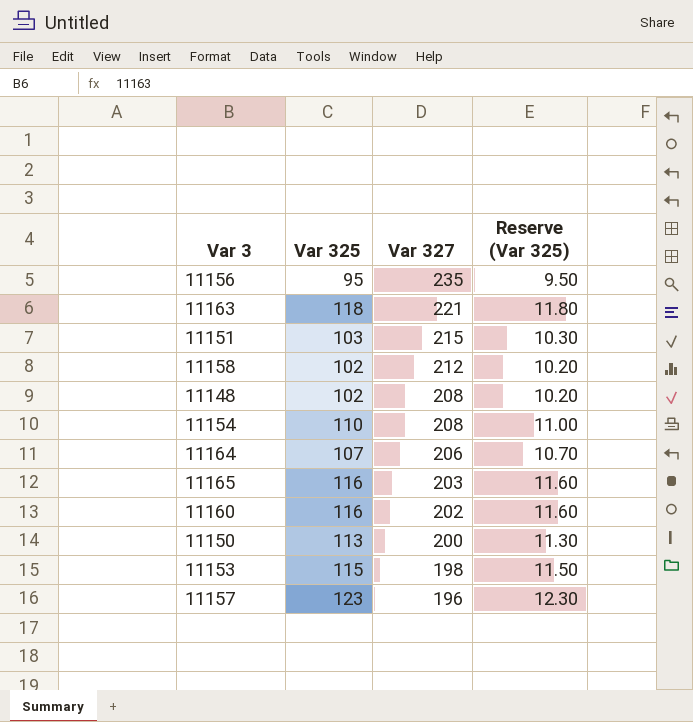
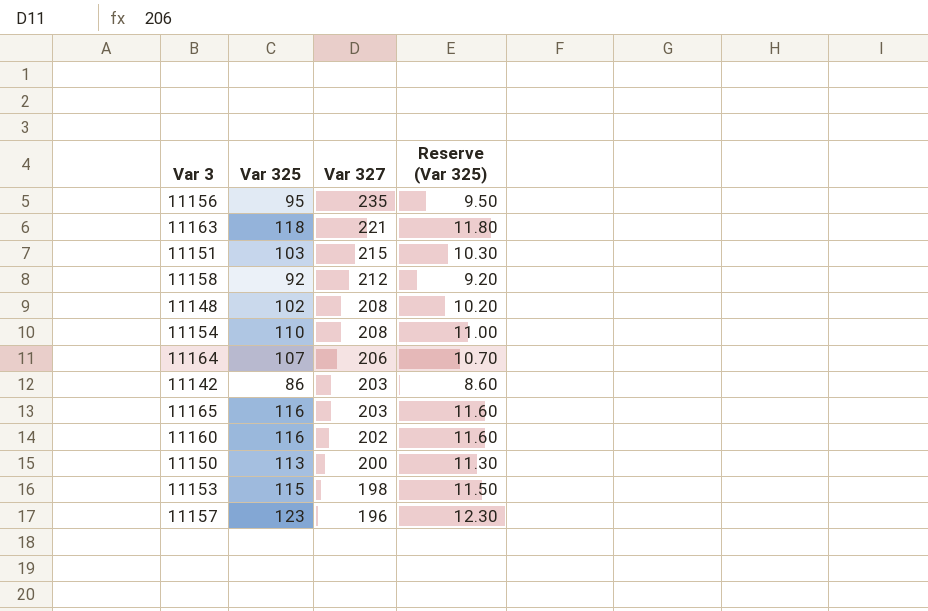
11158 | Var 325: 102 -> 92
11158 | Reserve (Var 325): 10.20 -> 9.20
row 11142: none -> 86 | 203 | 8.60

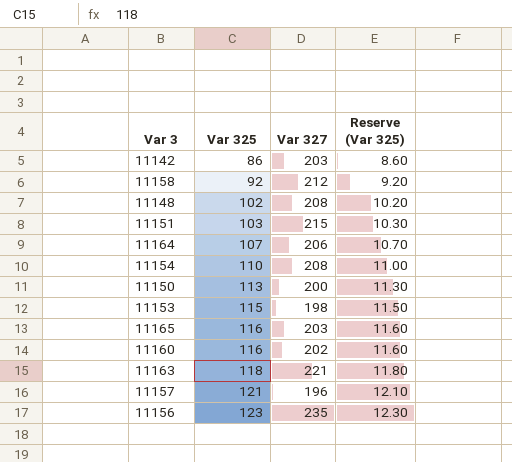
row order: Var 327 descending -> Var 325 ascending
11157 | Var 325: 123 -> 121
11157 | Reserve (Var 325): 12.30 -> 12.10
11156 | Var 325: 95 -> 123
11156 | Reserve (Var 325): 9.50 -> 12.30

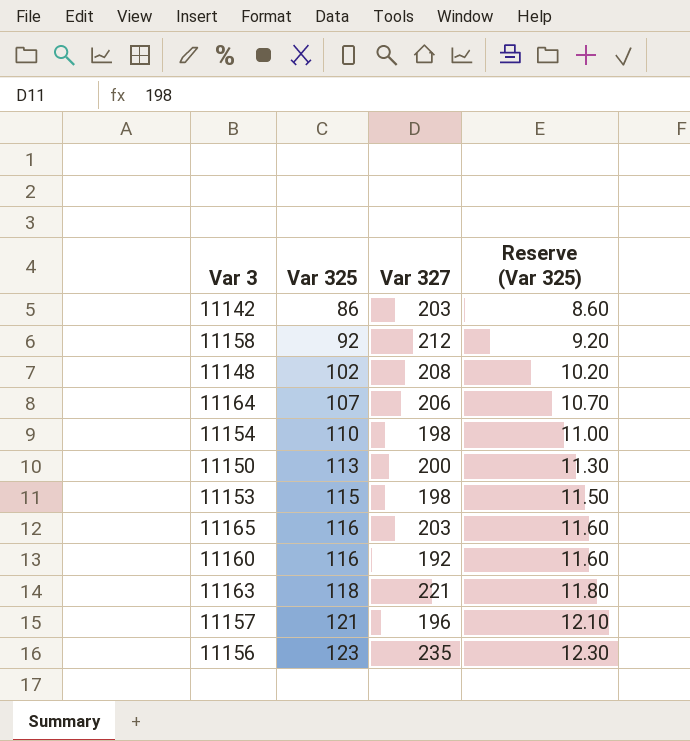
row 11151: 103 | 215 | 10.30 -> none
11154 | Var 327: 208 -> 198
11160 | Var 327: 202 -> 192

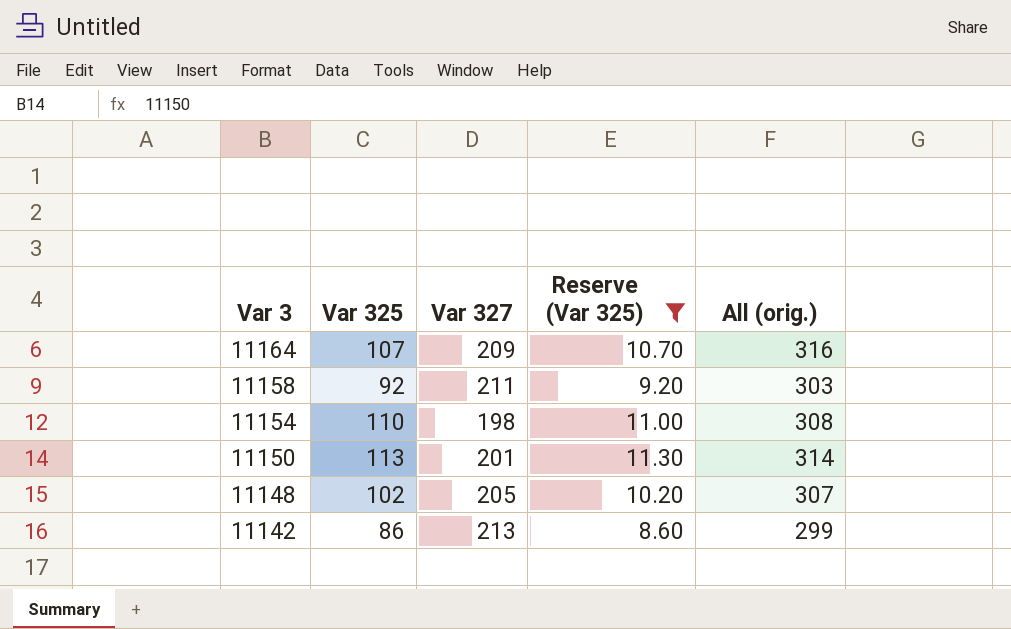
filter: none -> Reserve (Var 325) <= 11.30
row order: Var 325 ascending -> Var 3 descending
column All (orig.) | formula: none -> [Var 325] + [Var 327]
11164 | Var 327: 206 -> 209
11158 | Var 327: 212 -> 211
11150 | Var 327: 200 -> 201
11148 | Var 327: 208 -> 205
11142 | Var 327: 203 -> 213

